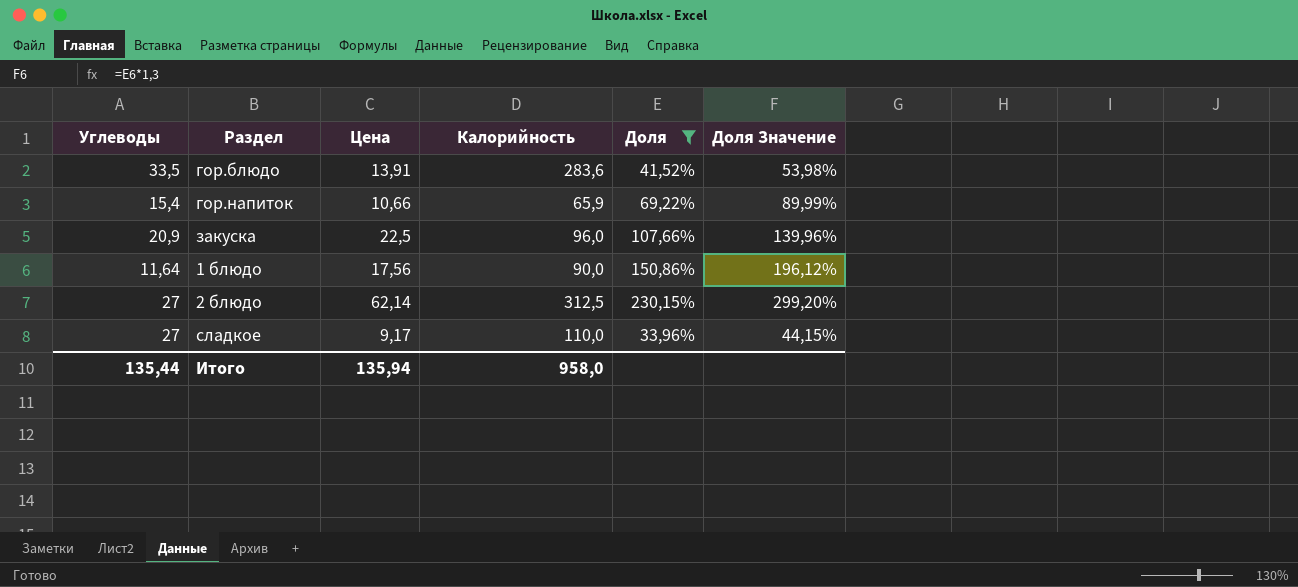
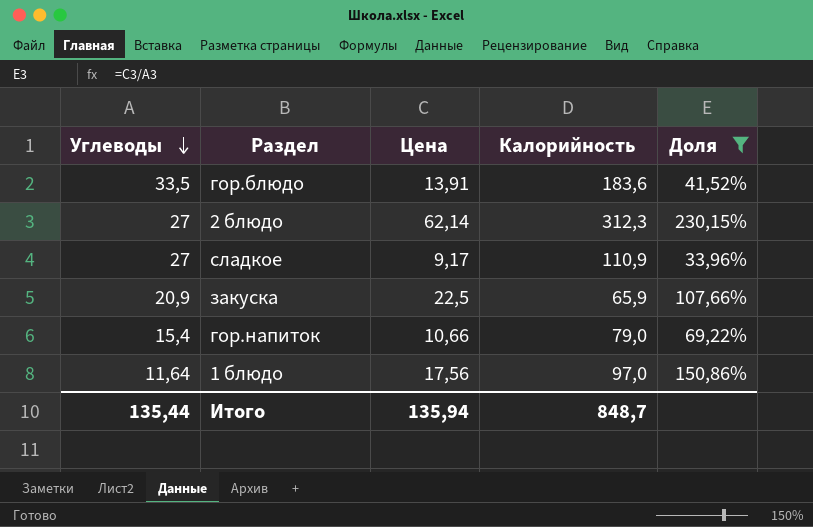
row order: none -> Углеводы descending
column Доля Значение | formula: [Доля] * 1,3 -> none
гор.блюдо | Калорийность: 283,6 -> 183,6
2 блюдо | Калорийность: 312,5 -> 312,3
сладкое | Калорийность: 110,0 -> 110,9
закуска | Калорийность: 96,0 -> 65,9
гор.напиток | Калорийность: 65,9 -> 79,0
1 блюдо | Калорийность: 90,0 -> 97,0
Итого | Калорийность: 958,0 -> 848,7

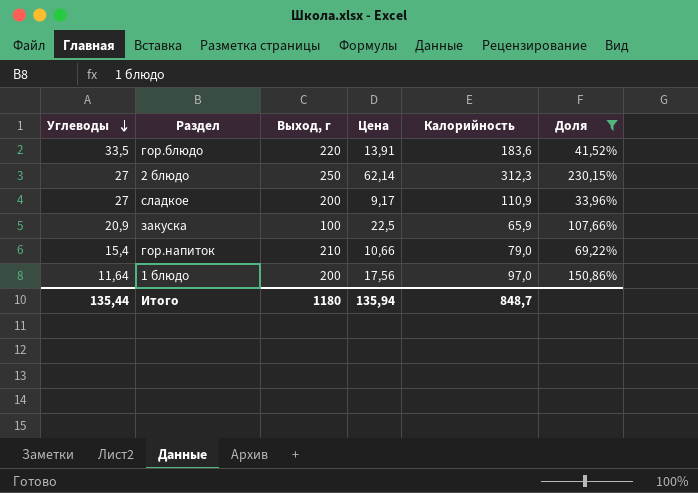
column Выход, г | position: none -> 3

